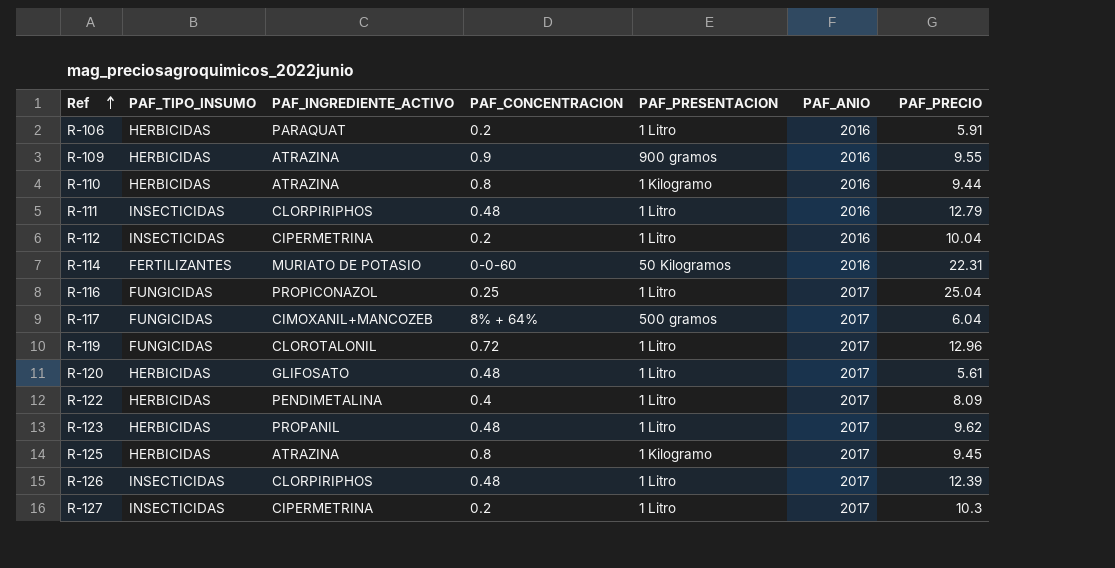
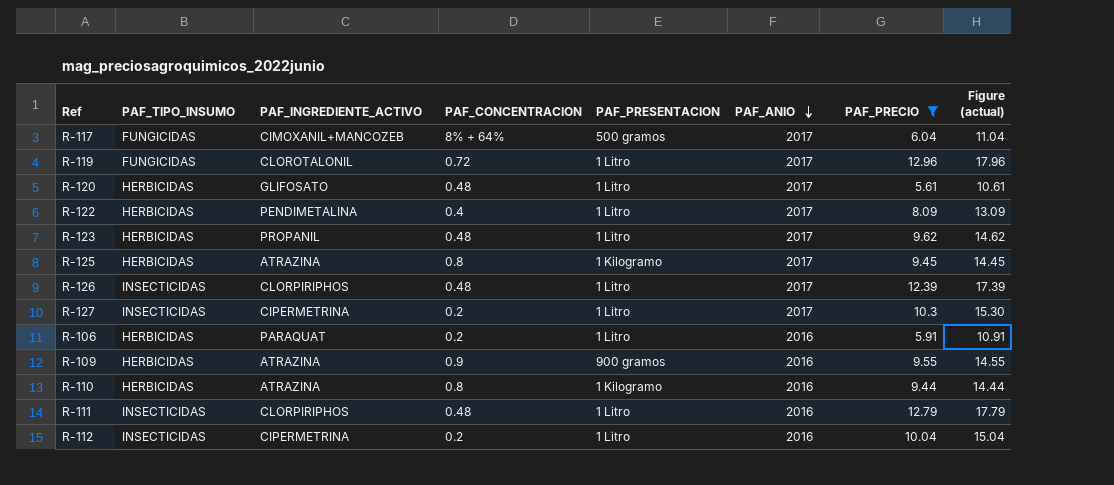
filter: none -> PAF_PRECIO <= 12.96
row order: Ref ascending -> PAF_ANIO descending
column Figure (actual) | formula: none -> [PAF_PRECIO] + 5

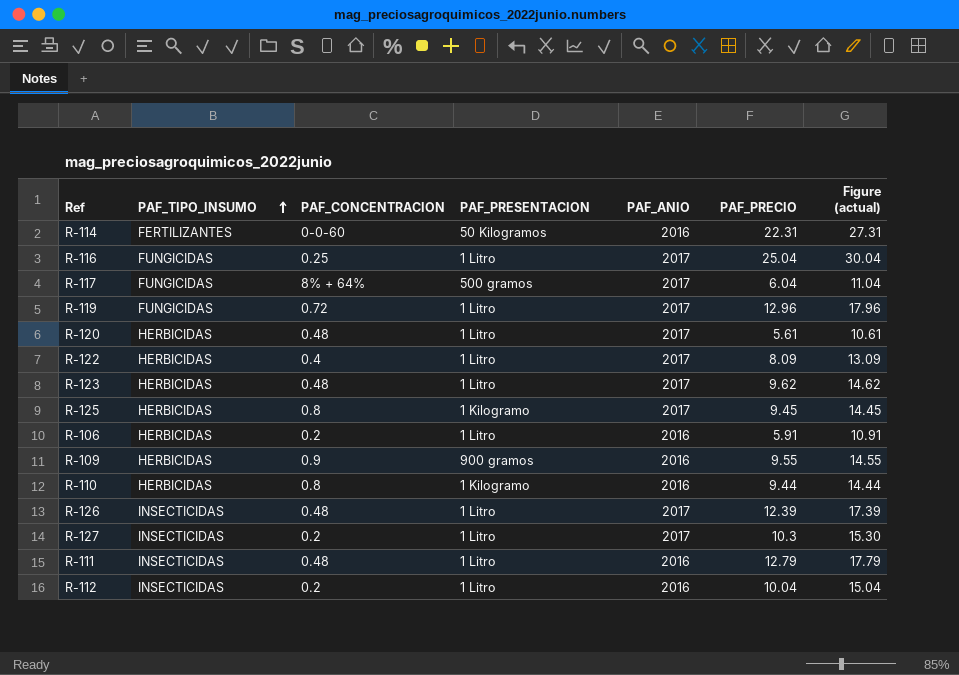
filter: PAF_PRECIO <= 12.96 -> none
row order: PAF_ANIO descending -> PAF_TIPO_INSUMO ascending
column PAF_INGREDIENTE_ACTIVO | position: 3 -> none

